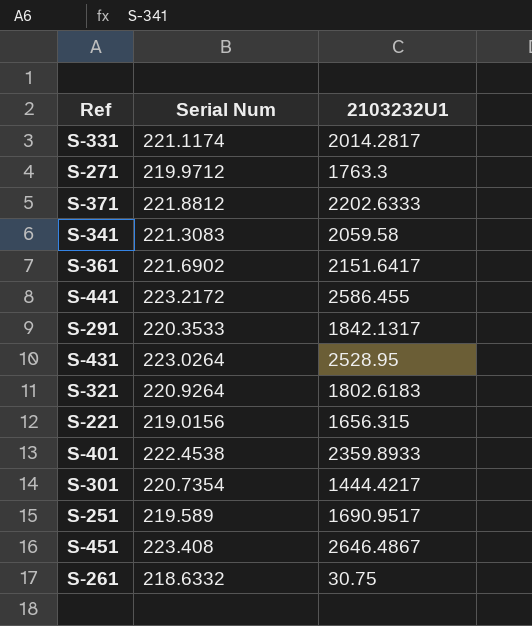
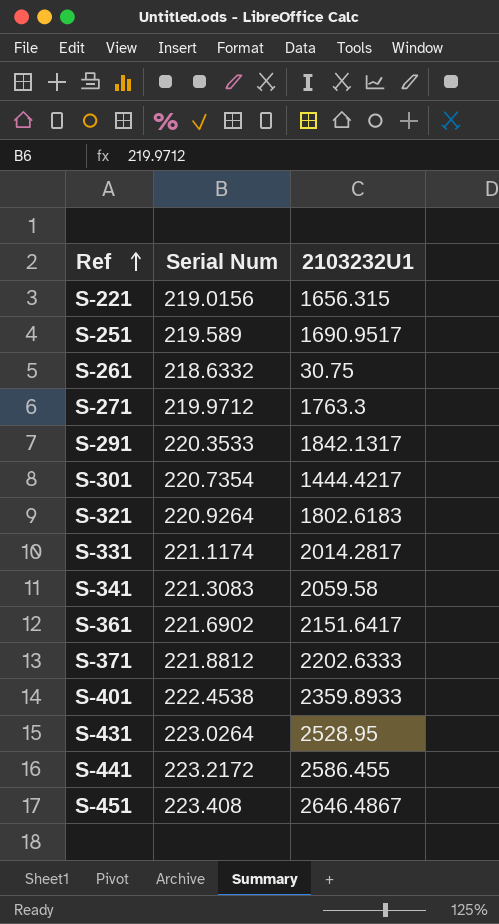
row order: none -> Ref ascending

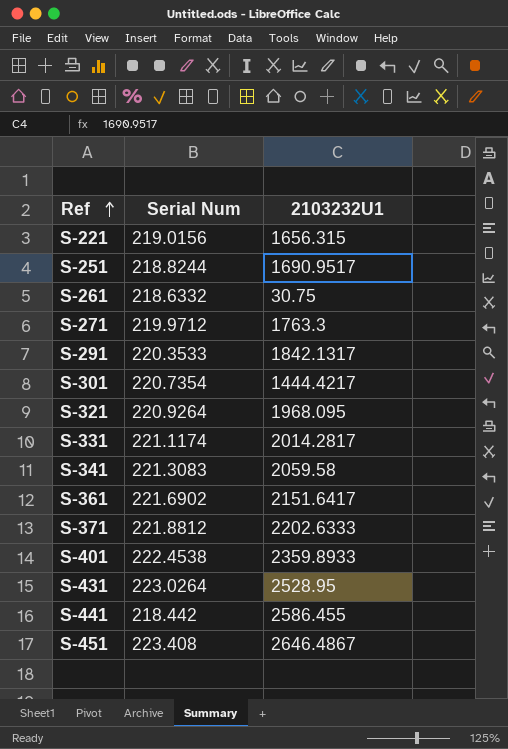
S-251 | Serial Num: 219.589 -> 218.8244
S-321 | 2103232U1: 1802.6183 -> 1968.095
S-441 | Serial Num: 223.2172 -> 218.442

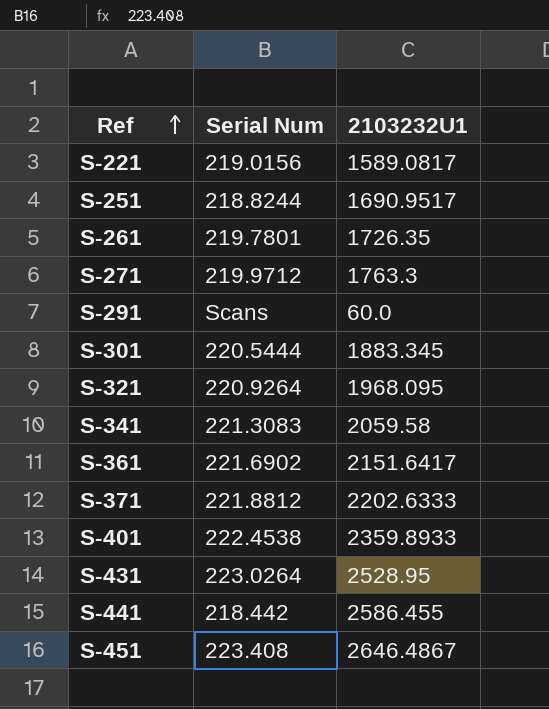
row S-331: 221.1174 | 2014.2817 -> none
S-221 | 2103232U1: 1656.315 -> 1589.0817
S-261 | Serial Num: 218.6332 -> 219.7801
S-261 | 2103232U1: 30.75 -> 1726.35
S-291 | Serial Num: 220.3533 -> Scans
S-291 | 2103232U1: 1842.1317 -> 60.0
S-301 | Serial Num: 220.7354 -> 220.5444
S-301 | 2103232U1: 1444.4217 -> 1883.345

